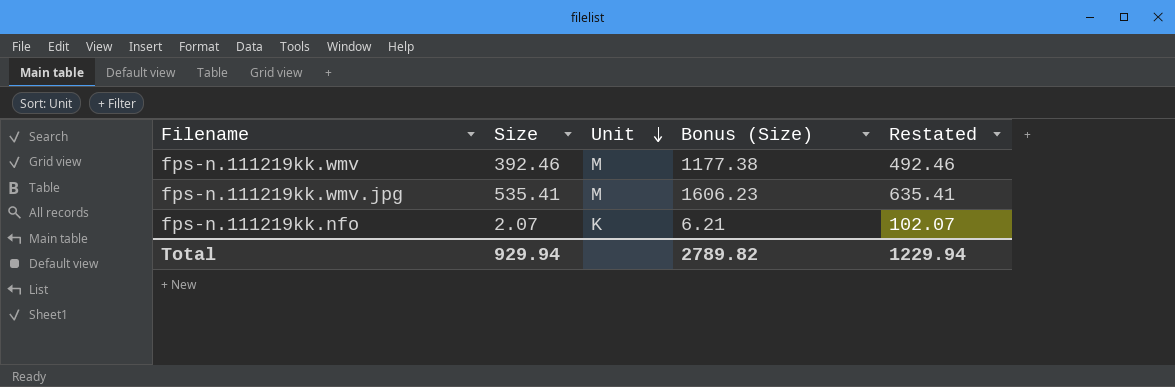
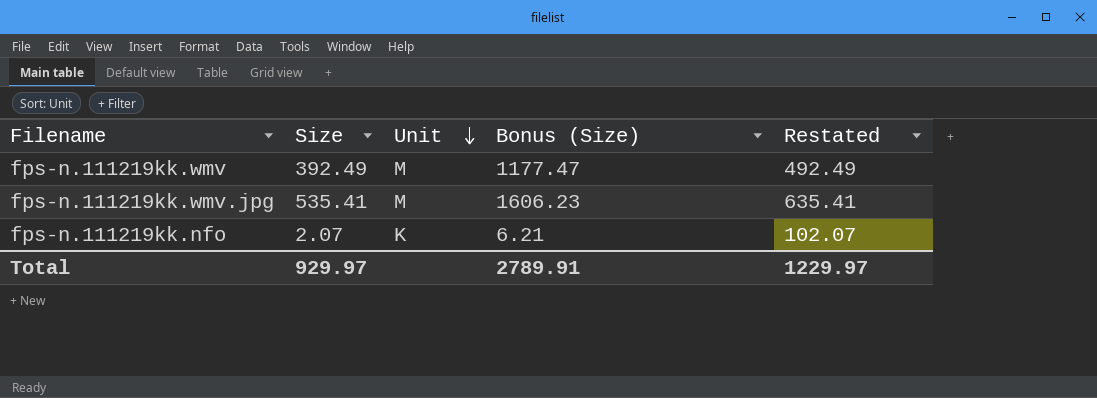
fps-n.111219kk.wmv | Size: 392.46 -> 392.49
fps-n.111219kk.wmv | Bonus (Size): 1177.38 -> 1177.47
fps-n.111219kk.wmv | Restated: 492.46 -> 492.49
Total | Size: 929.94 -> 929.97
Total | Bonus (Size): 2789.82 -> 2789.91
Total | Restated: 1229.94 -> 1229.97

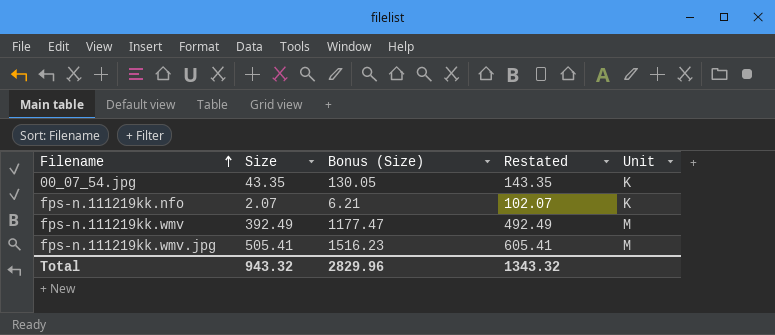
row order: Unit descending -> Filename ascending
column Unit | position: 3 -> 5
row 00_07_54.jpg: none -> 43.35 | 130.05 | 143.35 | K
fps-n.111219kk.wmv.jpg | Size: 535.41 -> 505.41
fps-n.111219kk.wmv.jpg | Bonus (Size): 1606.23 -> 1516.23
fps-n.111219kk.wmv.jpg | Restated: 635.41 -> 605.41
Total | Size: 929.97 -> 943.32
Total | Bonus (Size): 2789.91 -> 2829.96
Total | Restated: 1229.97 -> 1343.32

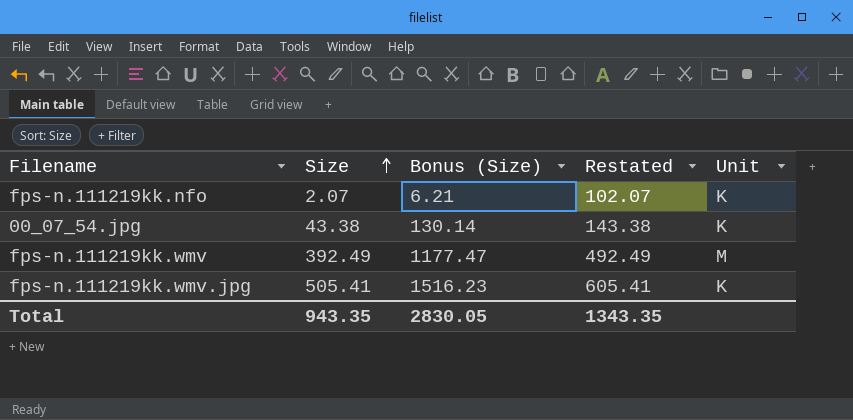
row order: Filename ascending -> Size ascending
00_07_54.jpg | Size: 43.35 -> 43.38
00_07_54.jpg | Bonus (Size): 130.05 -> 130.14
00_07_54.jpg | Restated: 143.35 -> 143.38
fps-n.111219kk.wmv.jpg | Unit: M -> K
Total | Size: 943.32 -> 943.35
Total | Bonus (Size): 2829.96 -> 2830.05
Total | Restated: 1343.32 -> 1343.35

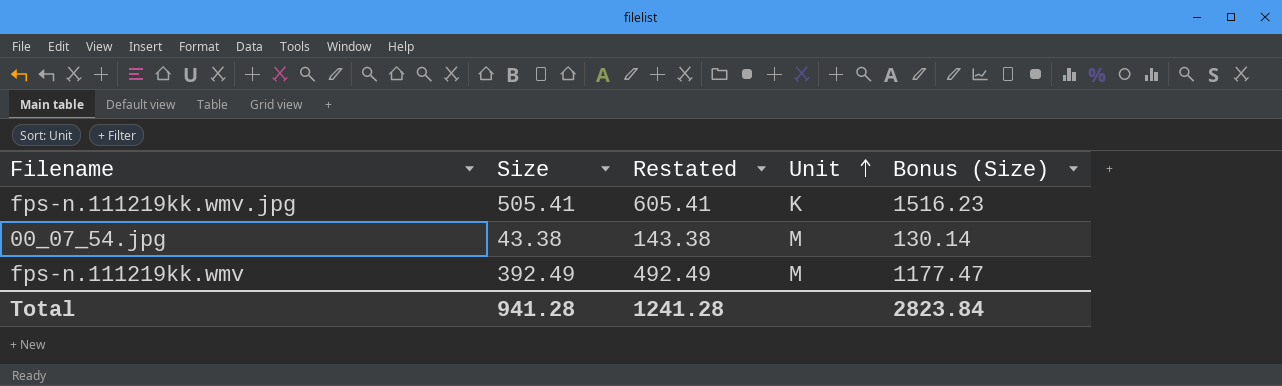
row order: Size ascending -> Unit ascending
column Bonus (Size) | position: 3 -> 5
row fps-n.111219kk.nfo: 2.07 | 6.21 | 102.07 | K -> none
00_07_54.jpg | Unit: K -> M
Total | Size: 943.35 -> 941.28
Total | Restated: 1343.35 -> 1241.28
Total | Bonus (Size): 2830.05 -> 2823.84

